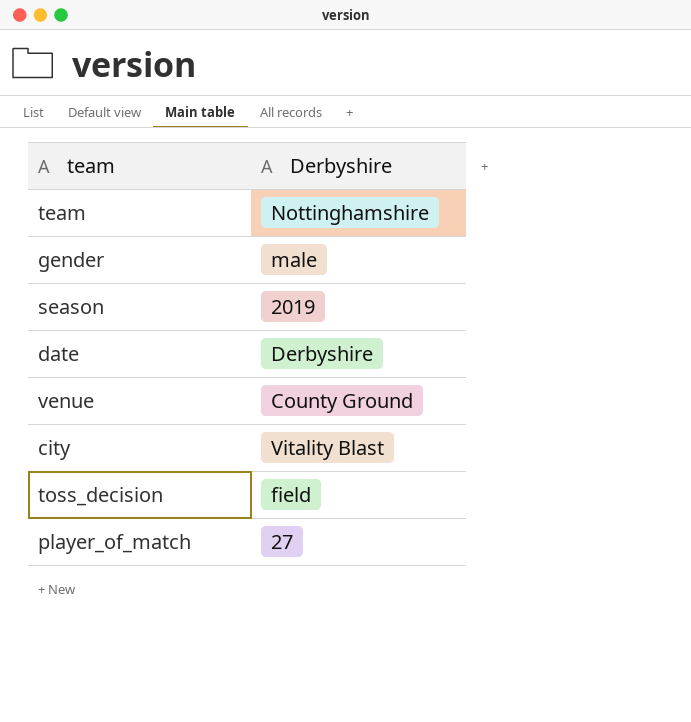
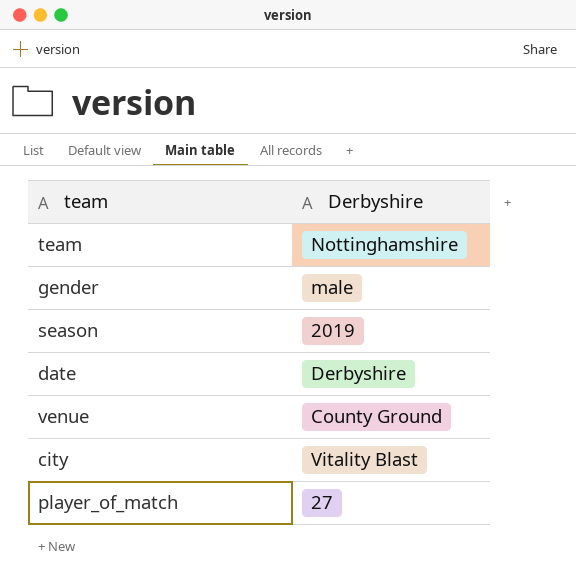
row toss_decision: field -> none

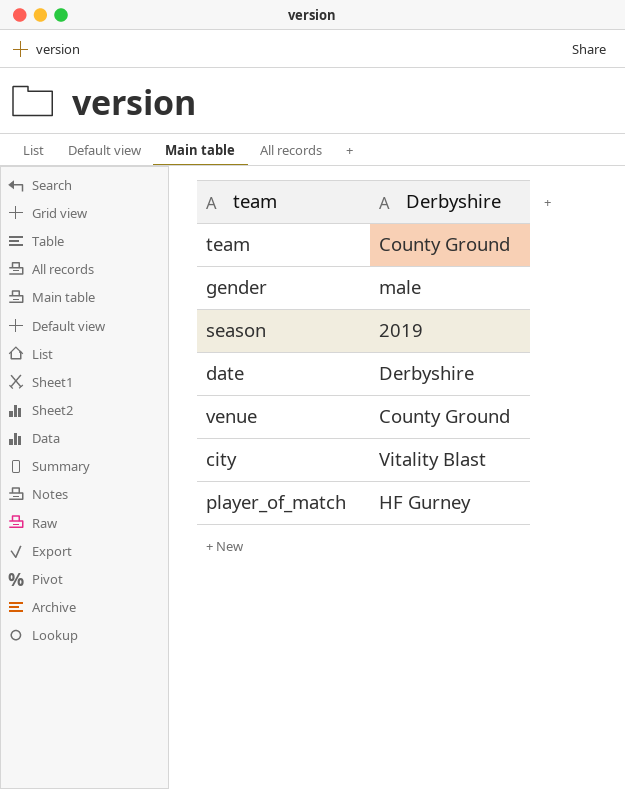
team | Derbyshire: Nottinghamshire -> County Ground
player_of_match | Derbyshire: 27 -> HF Gurney

